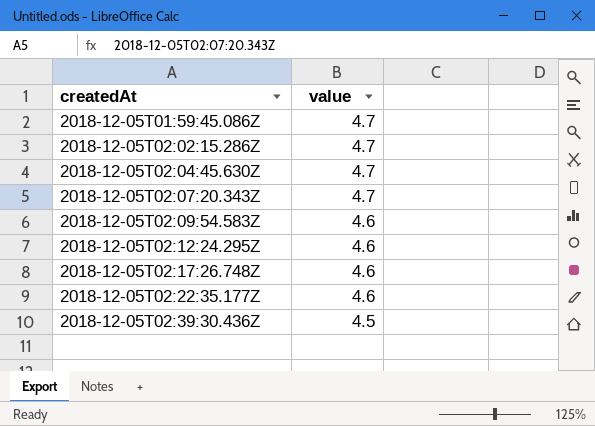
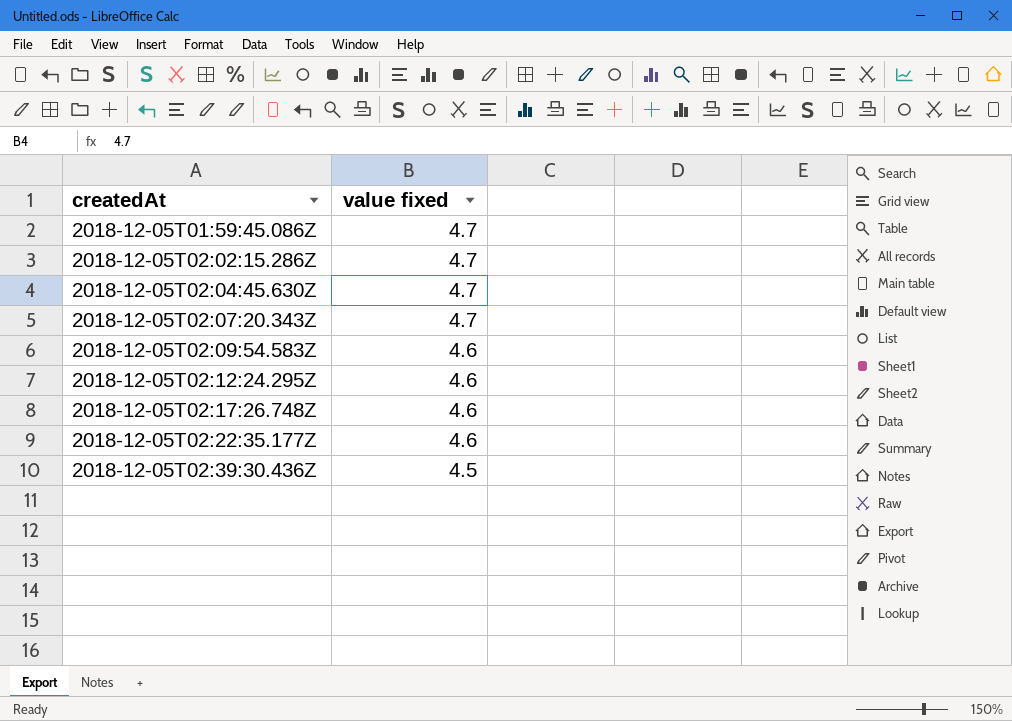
column name: value -> value fixed

